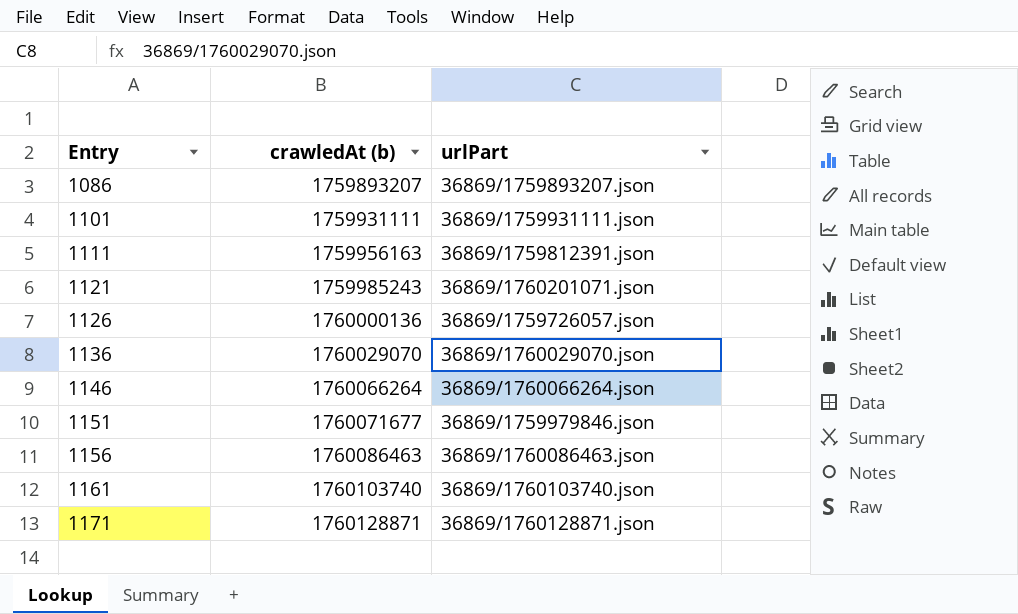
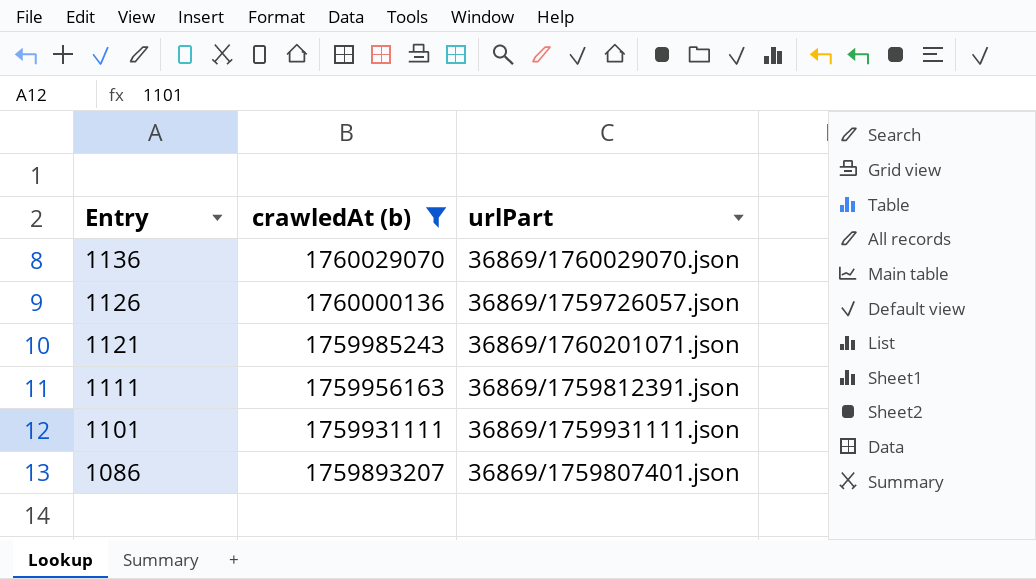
filter: none -> crawledAt (b) <= 1760029070
row order: Entry ascending -> Entry descending
1086 | urlPart: 36869/1759893207.json -> 36869/1759807401.json

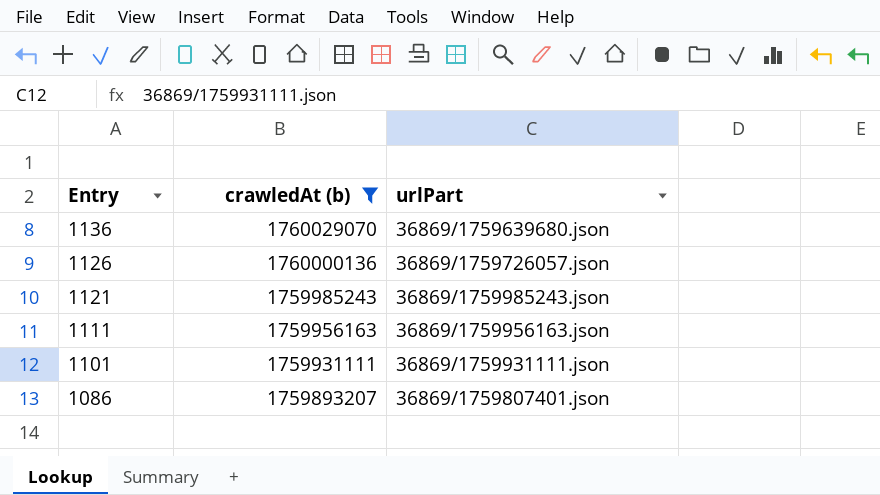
1136 | urlPart: 36869/1760029070.json -> 36869/1759639680.json
1121 | urlPart: 36869/1760201071.json -> 36869/1759985243.json
1111 | urlPart: 36869/1759812391.json -> 36869/1759956163.json

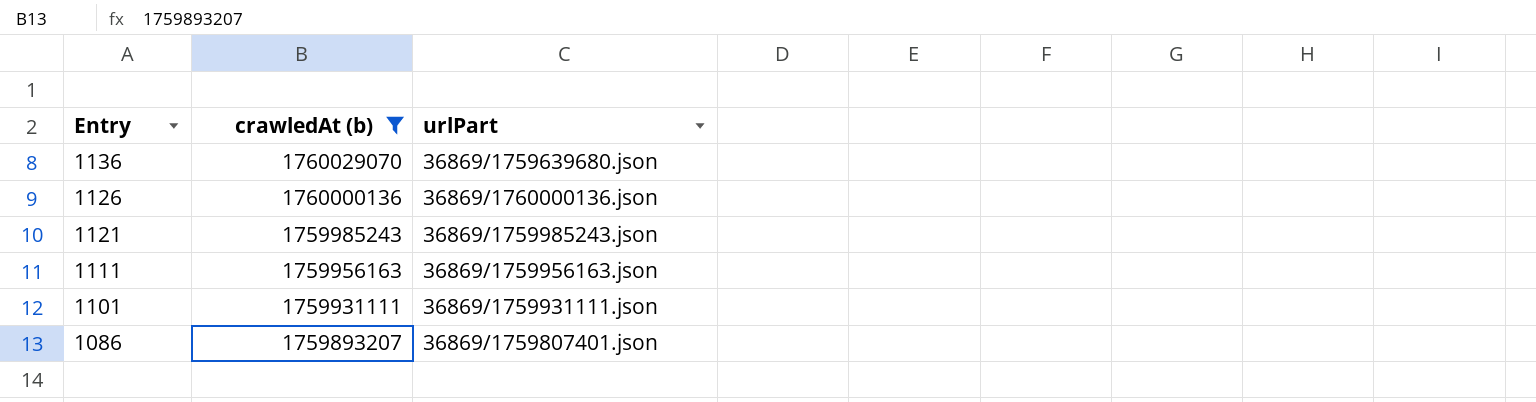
1126 | urlPart: 36869/1759726057.json -> 36869/1760000136.json

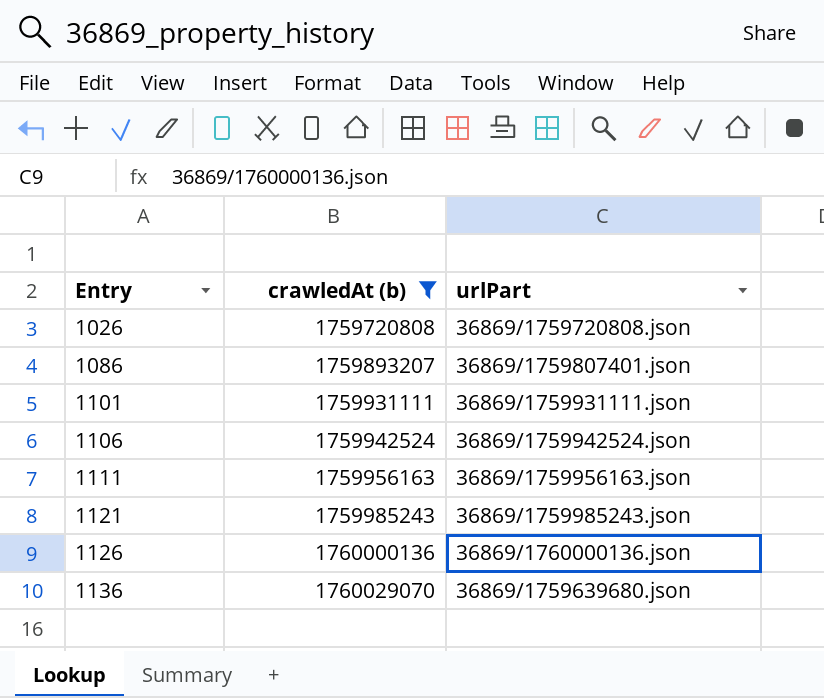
row order: Entry descending -> Entry ascending
row 1026: none -> 1759720808 | 36869/1759720808.json
row 1106: none -> 1759942524 | 36869/1759942524.json

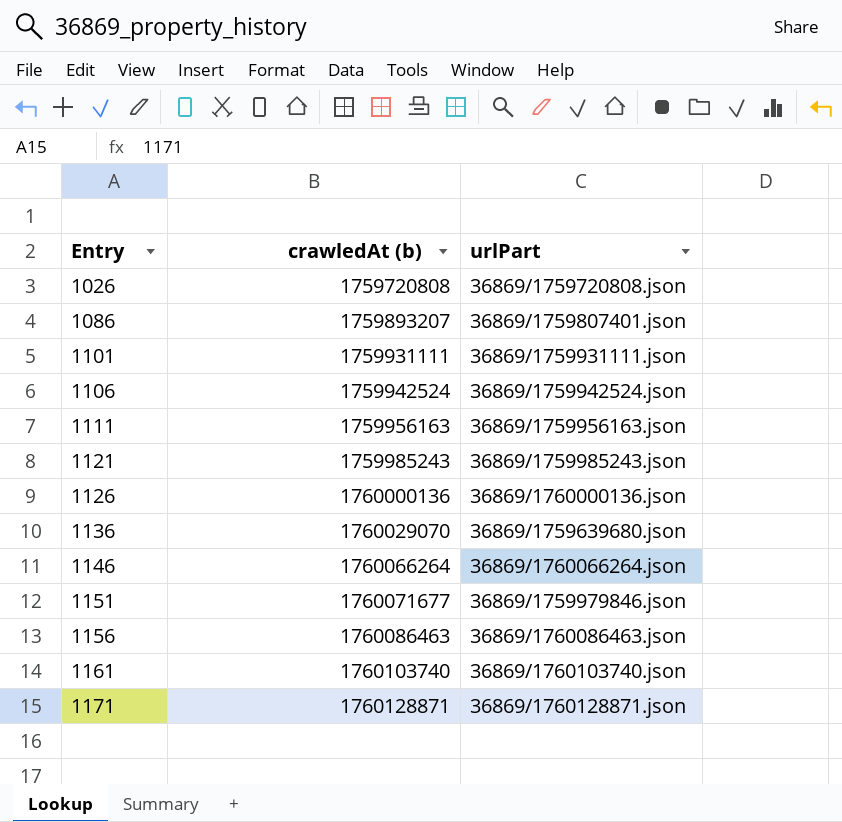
filter: crawledAt (b) <= 1760029070 -> none

